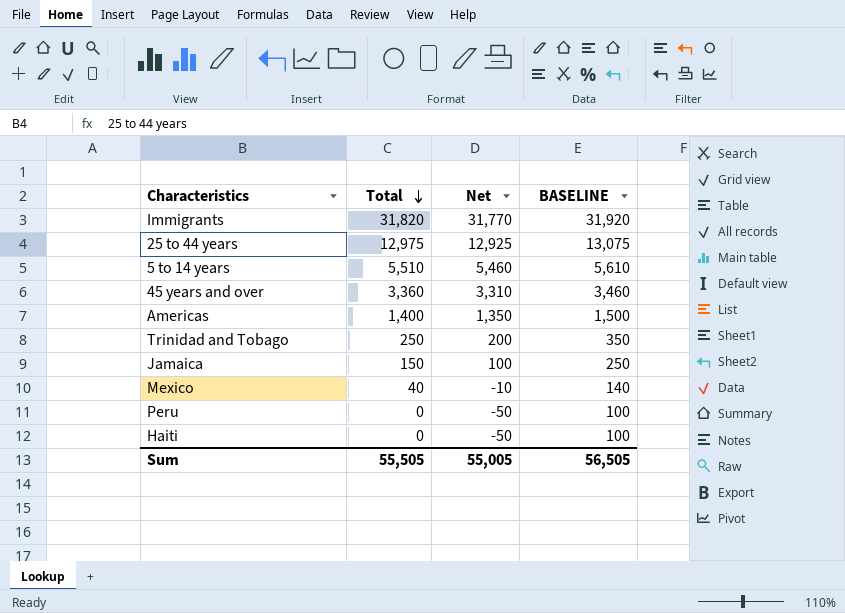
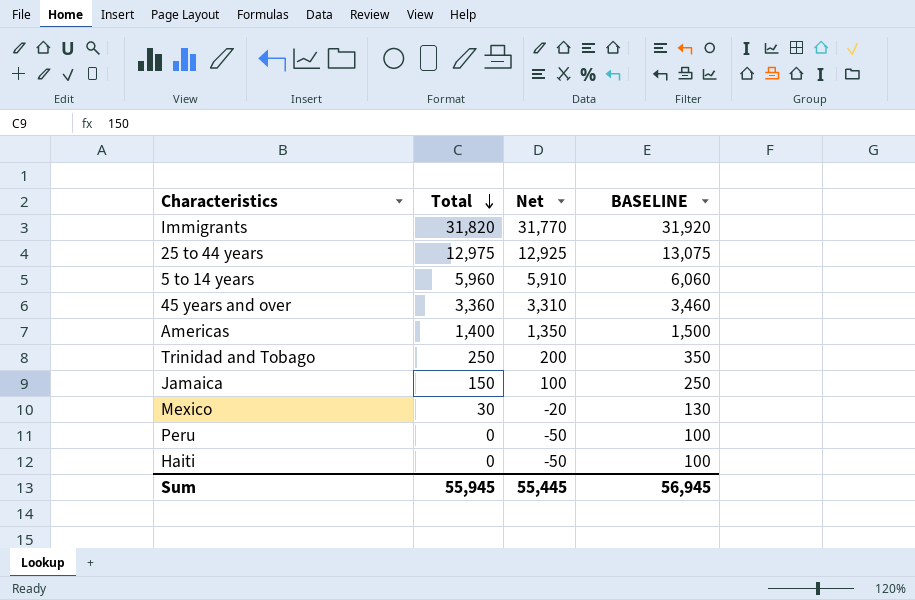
5 to 14 years | Total: 5,510 -> 5,960
5 to 14 years | Net: 5,460 -> 5,910
5 to 14 years | BASELINE: 5,610 -> 6,060
Mexico | Total: 40 -> 30
Mexico | Net: -10 -> -20
Mexico | BASELINE: 140 -> 130
Sum | Total: 55,505 -> 55,945
Sum | Net: 55,005 -> 55,445
Sum | BASELINE: 56,505 -> 56,945

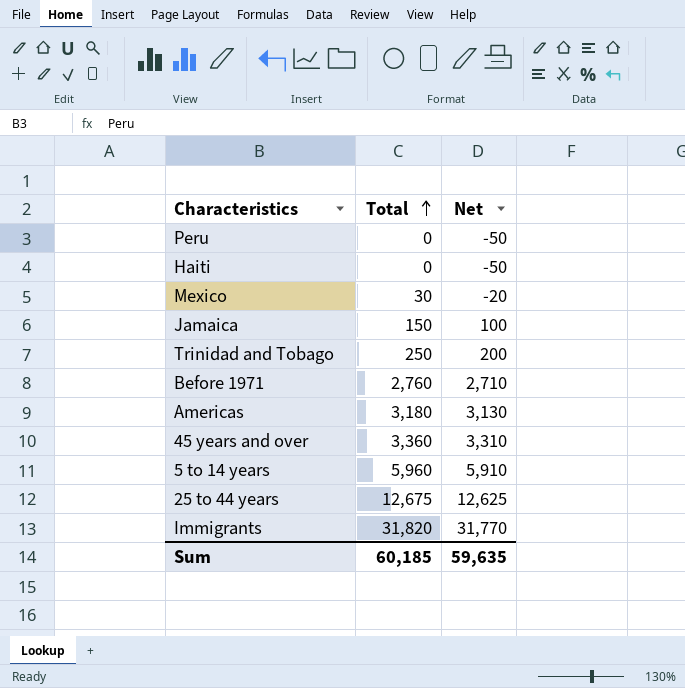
row order: Total descending -> Total ascending
column BASELINE | formula: [Total] + 100 -> none
row Before 1971: none -> 2,760 | 2,710
Americas | Total: 1,400 -> 3,180
Americas | Net: 1,350 -> 3,130
25 to 44 years | Total: 12,975 -> 12,675
25 to 44 years | Net: 12,925 -> 12,625
Sum | Total: 55,945 -> 60,185
Sum | Net: 55,445 -> 59,635

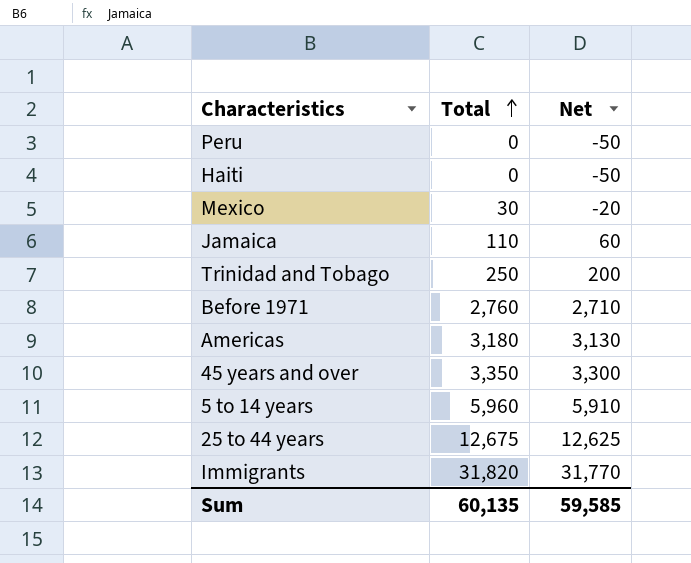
Jamaica | Total: 150 -> 110
Jamaica | Net: 100 -> 60
45 years and over | Total: 3,360 -> 3,350
45 years and over | Net: 3,310 -> 3,300
Sum | Total: 60,185 -> 60,135
Sum | Net: 59,635 -> 59,585

